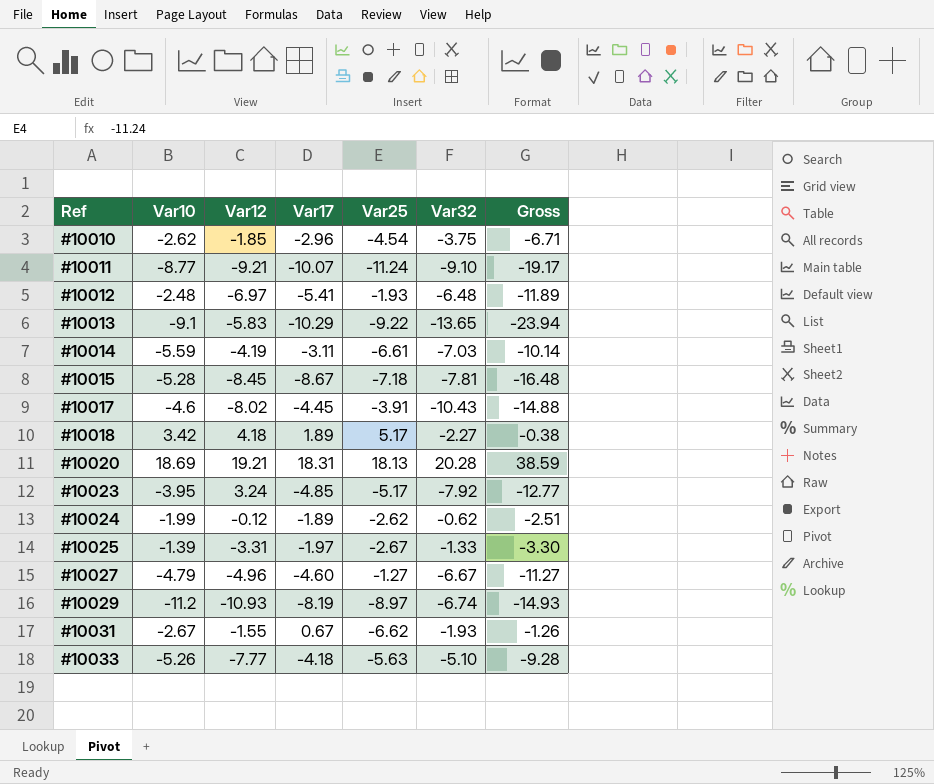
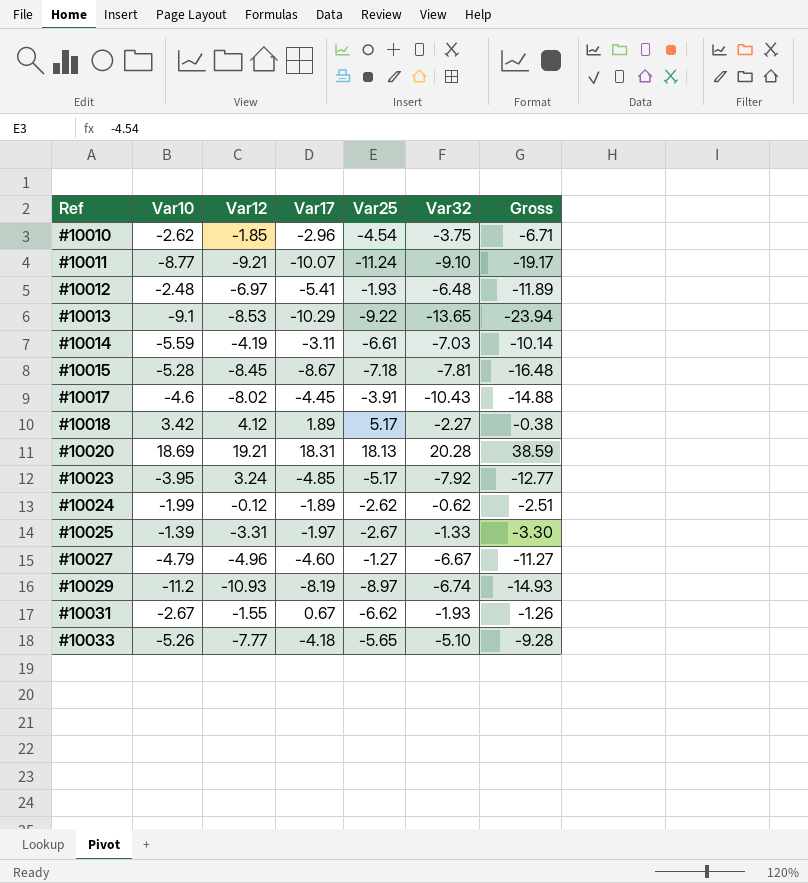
#10013 | Var12: -5.83 -> -8.53
#10018 | Var12: 4.18 -> 4.12
#10033 | Var25: -5.63 -> -5.65

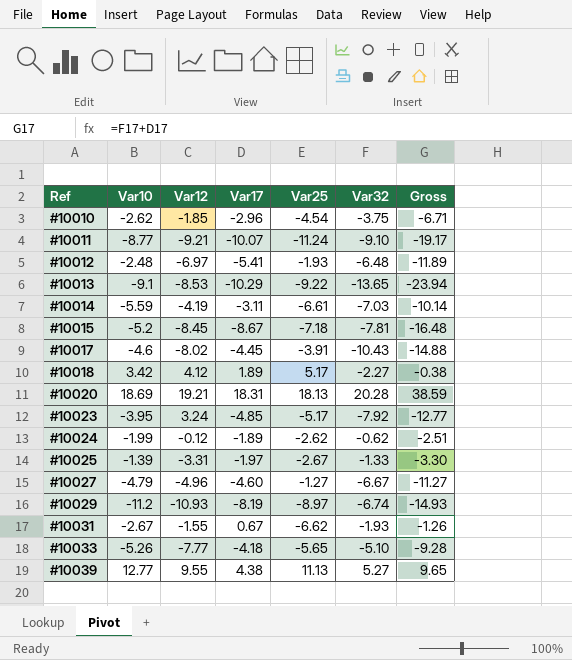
#10015 | Var10: -5.28 -> -5.2
row #10039: none -> 12.77 | 9.55 | 4.38 | 11.13 | 5.27 | 9.65

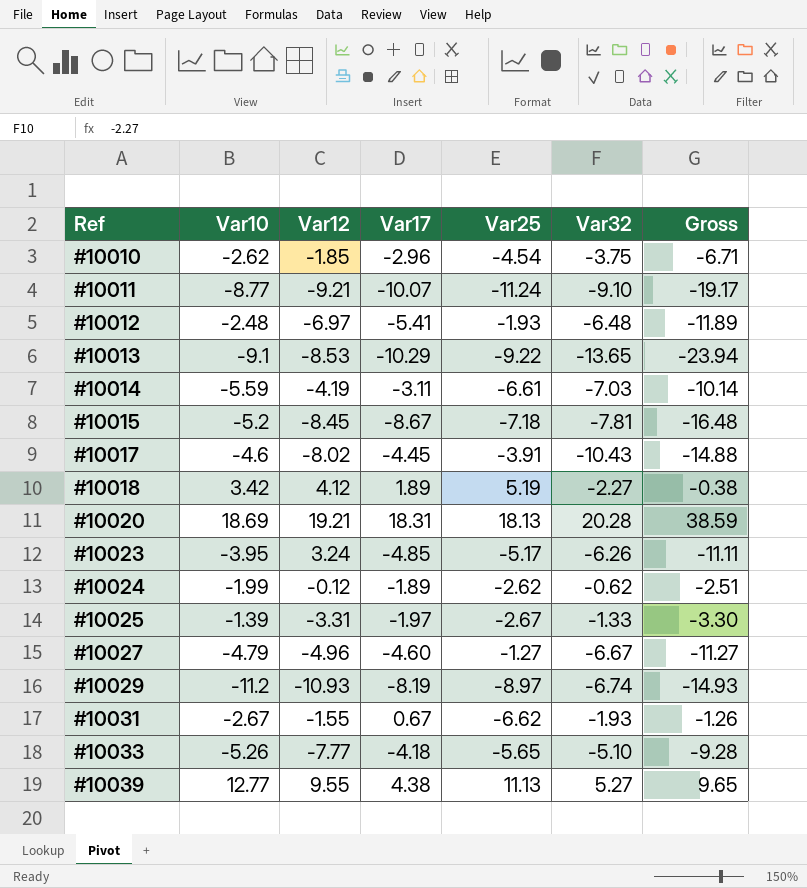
#10018 | Var25: 5.17 -> 5.19
#10023 | Var32: -7.92 -> -6.26
#10023 | Gross: -12.77 -> -11.11

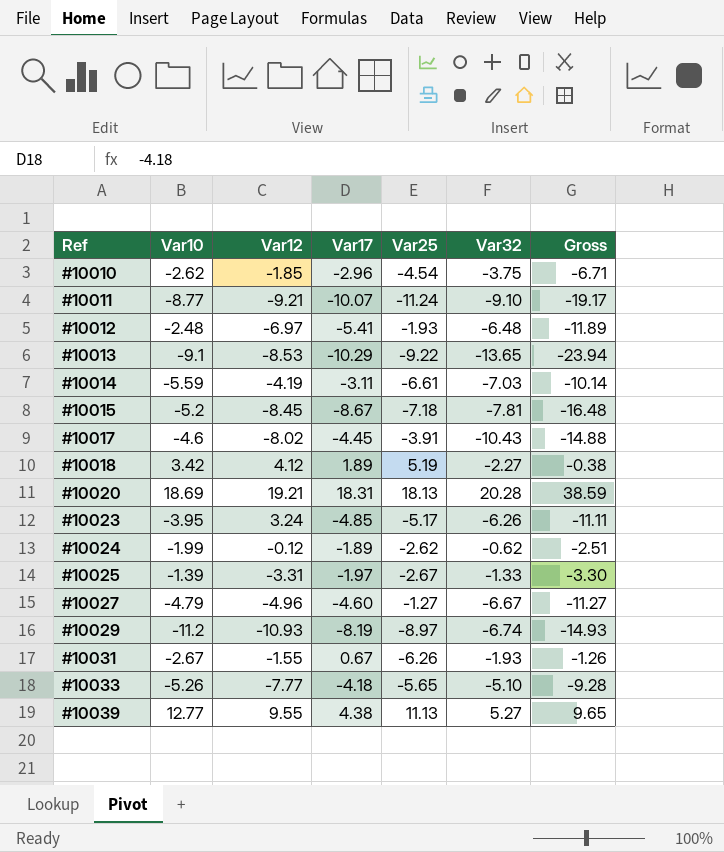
#10031 | Var25: -6.62 -> -6.26

